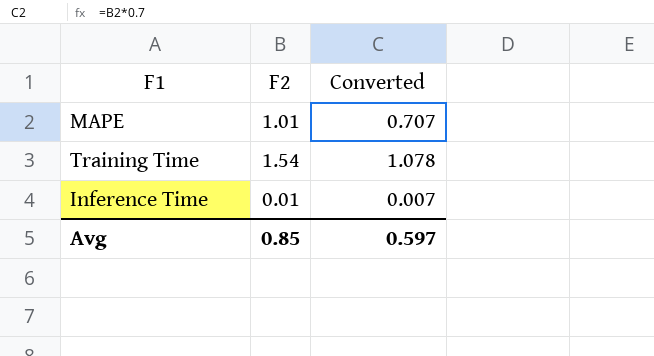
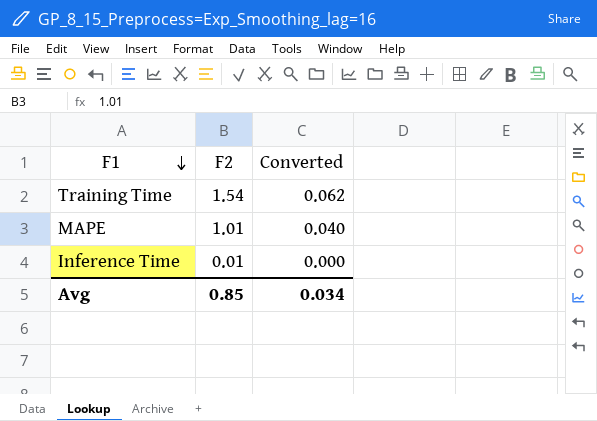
row order: none -> F1 descending
column Converted | formula: [F2] * 0.7 -> [F2] * 0.04
Avg | Converted: 0.597 -> 0.034

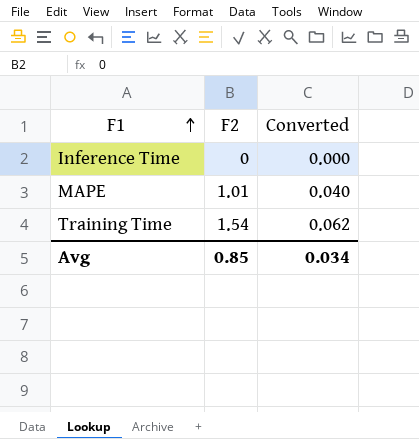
row order: F1 descending -> F1 ascending
Inference Time | F2: 0.01 -> 0

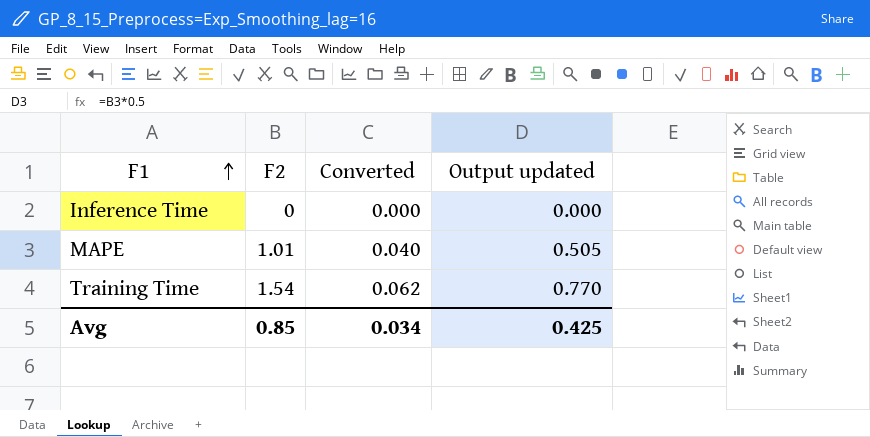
column Output updated | formula: none -> [F2] * 0.5

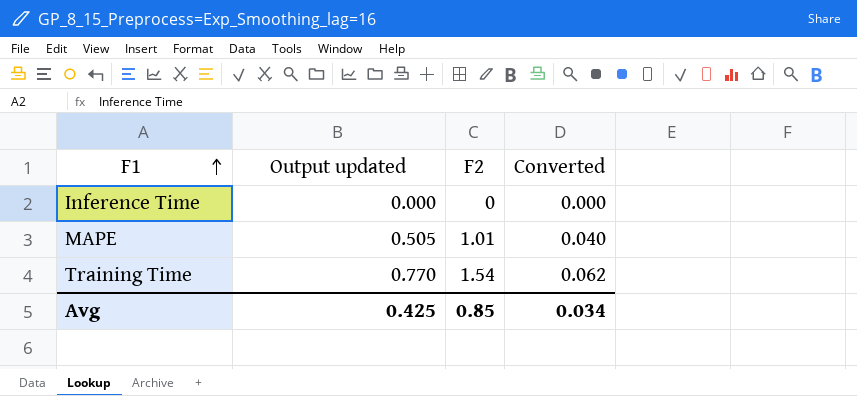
column Output updated | position: 4 -> 2

